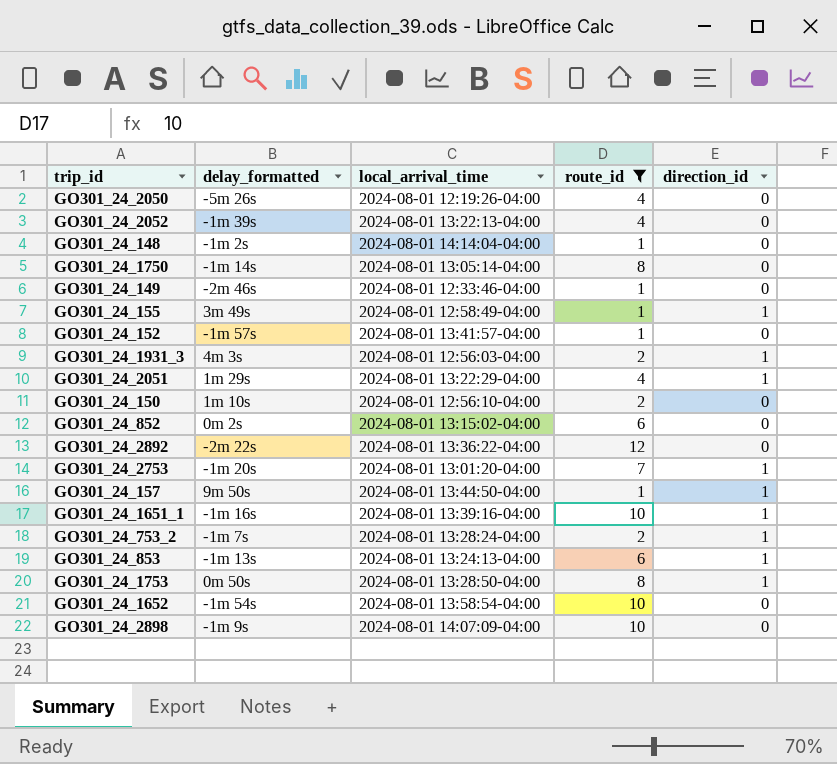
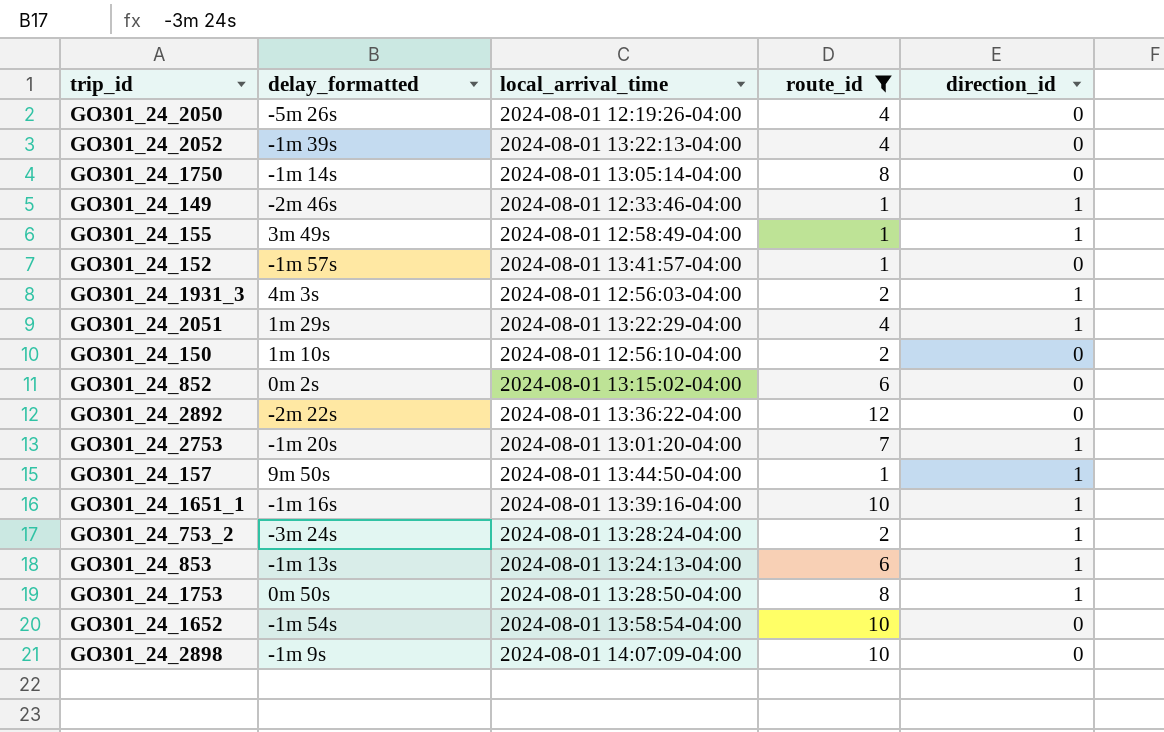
row GO301_24_148: -1m 2s | 2024-08-01 14:14:04-04:00 | 1 | 0 -> none
GO301_24_149 | direction_id: 0 -> 1
GO301_24_753_2 | delay_formatted: -1m 7s -> -3m 24s

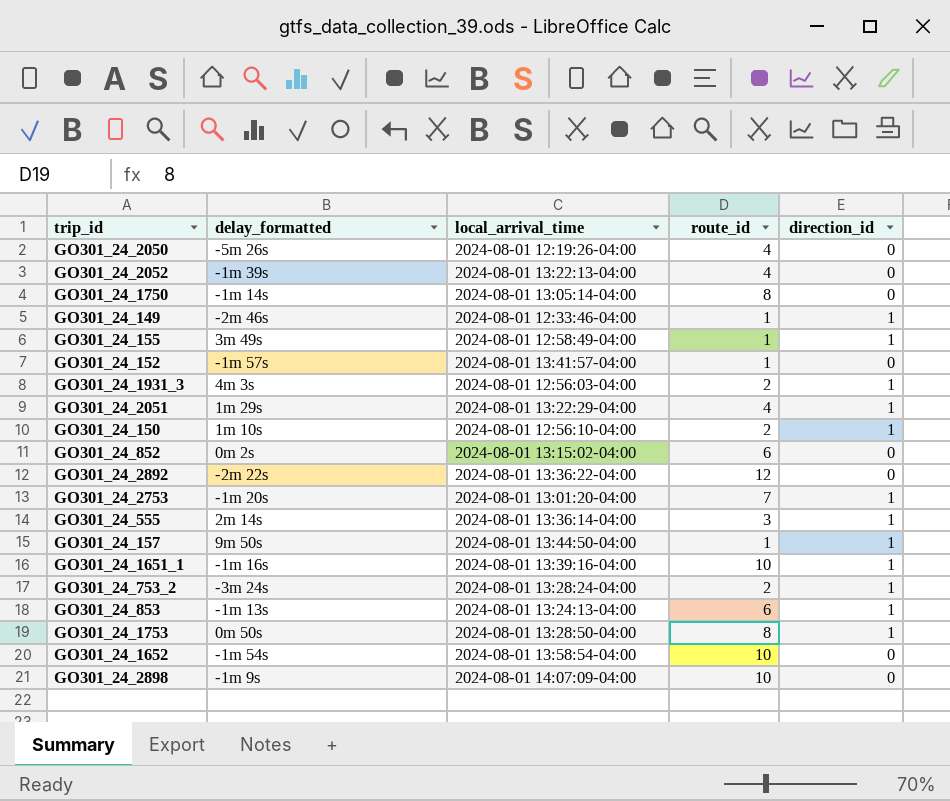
filter: route_id != 3 -> none
GO301_24_150 | direction_id: 0 -> 1

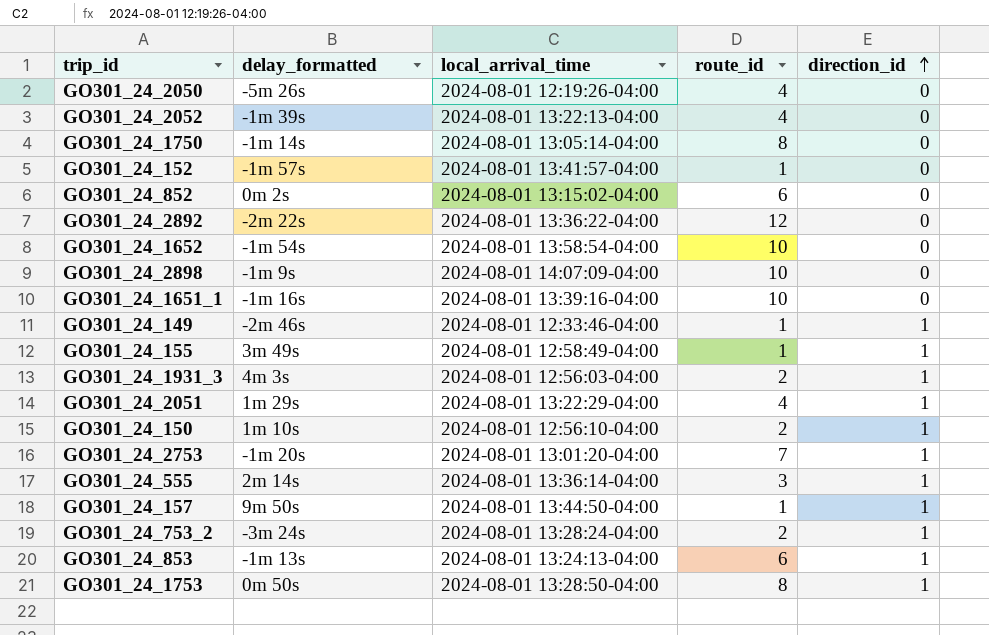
row order: none -> direction_id ascending
GO301_24_1651_1 | direction_id: 1 -> 0

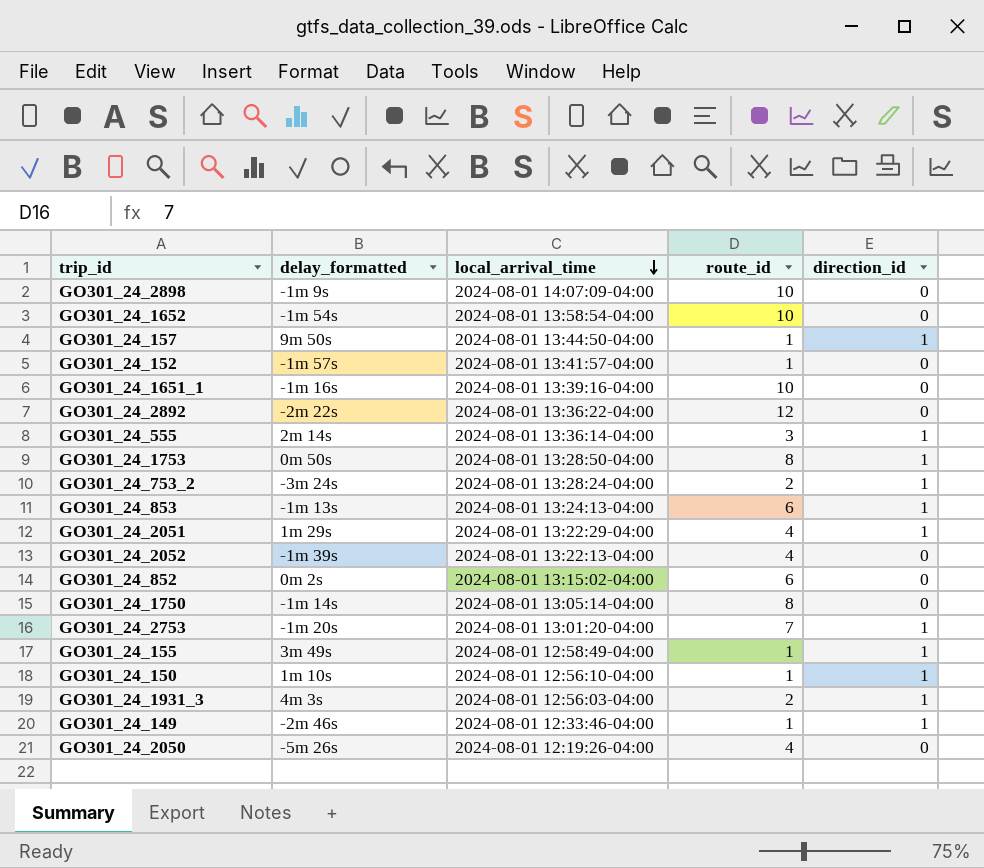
row order: direction_id ascending -> local_arrival_time descending
GO301_24_150 | route_id: 2 -> 1

